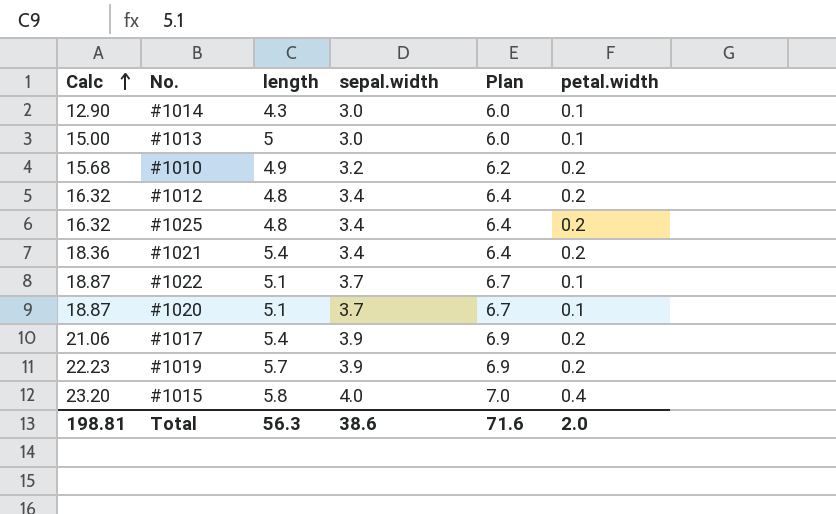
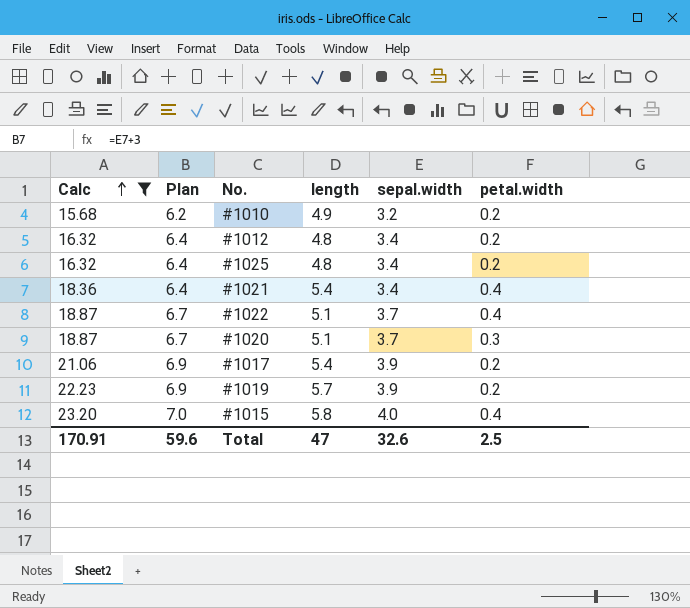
filter: none -> Calc >= 15.68
column Plan | position: 5 -> 2
#1021 | petal.width: 0.2 -> 0.4
#1022 | petal.width: 0.1 -> 0.4
#1020 | petal.width: 0.1 -> 0.3
Total | Calc: 198.81 -> 170.91
Total | Plan: 71.6 -> 59.6
Total | length: 56.3 -> 47
Total | sepal.width: 38.6 -> 32.6
Total | petal.width: 2.0 -> 2.5

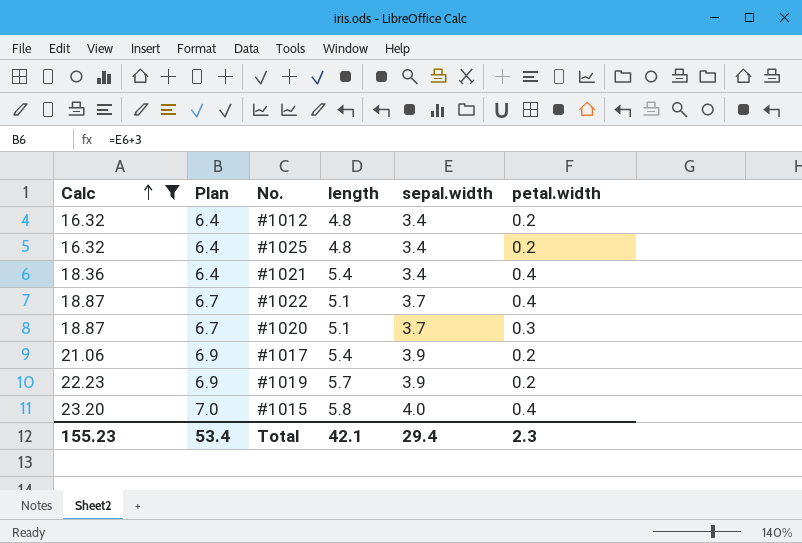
row #1010: 15.68 | 6.2 | 4.9 | 3.2 | 0.2 -> none
Total | Calc: 170.91 -> 155.23
Total | Plan: 59.6 -> 53.4
Total | length: 47 -> 42.1
Total | sepal.width: 32.6 -> 29.4
Total | petal.width: 2.5 -> 2.3

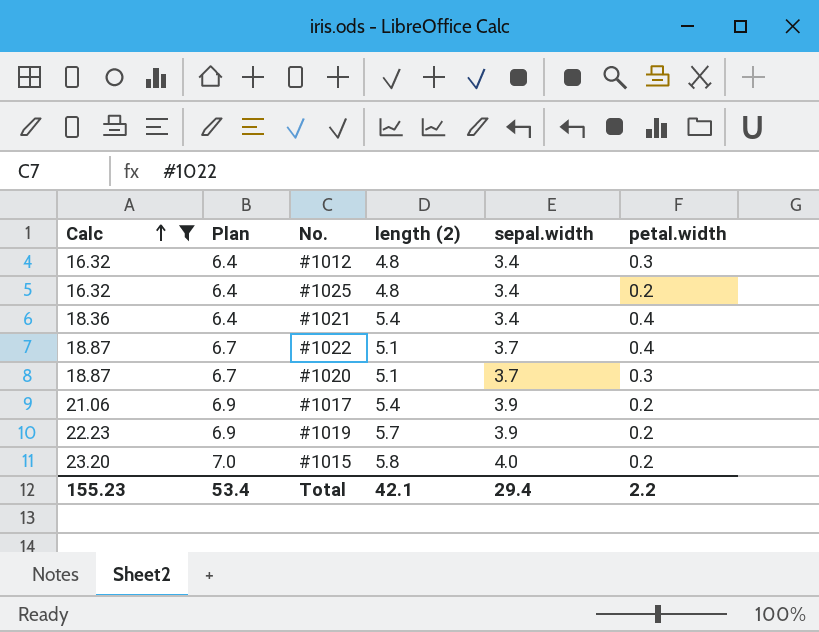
column name: length -> length (2)
#1012 | petal.width: 0.2 -> 0.3
#1015 | petal.width: 0.4 -> 0.2
Total | petal.width: 2.3 -> 2.2

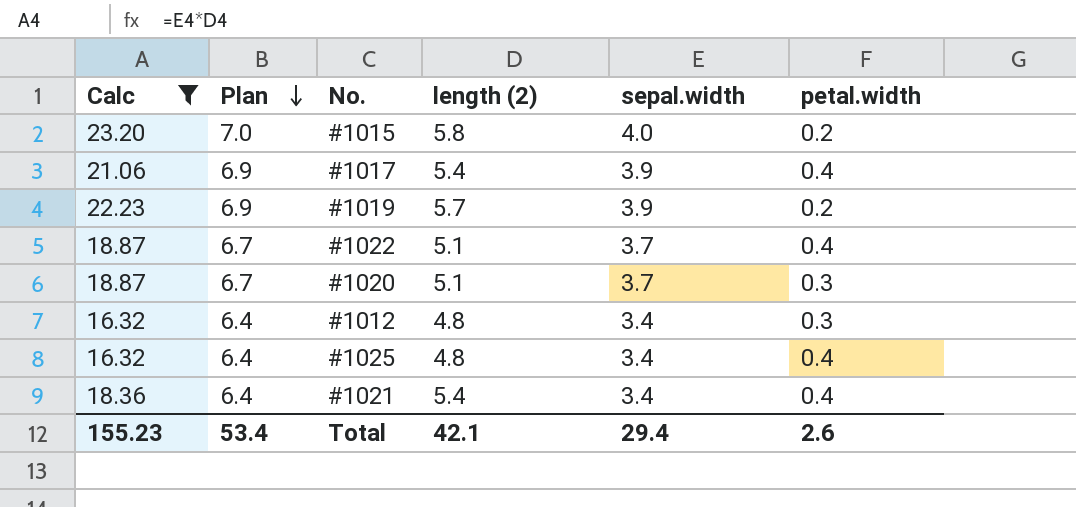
row order: Calc ascending -> Plan descending
#1017 | petal.width: 0.2 -> 0.4
#1025 | petal.width: 0.2 -> 0.4
Total | petal.width: 2.2 -> 2.6

